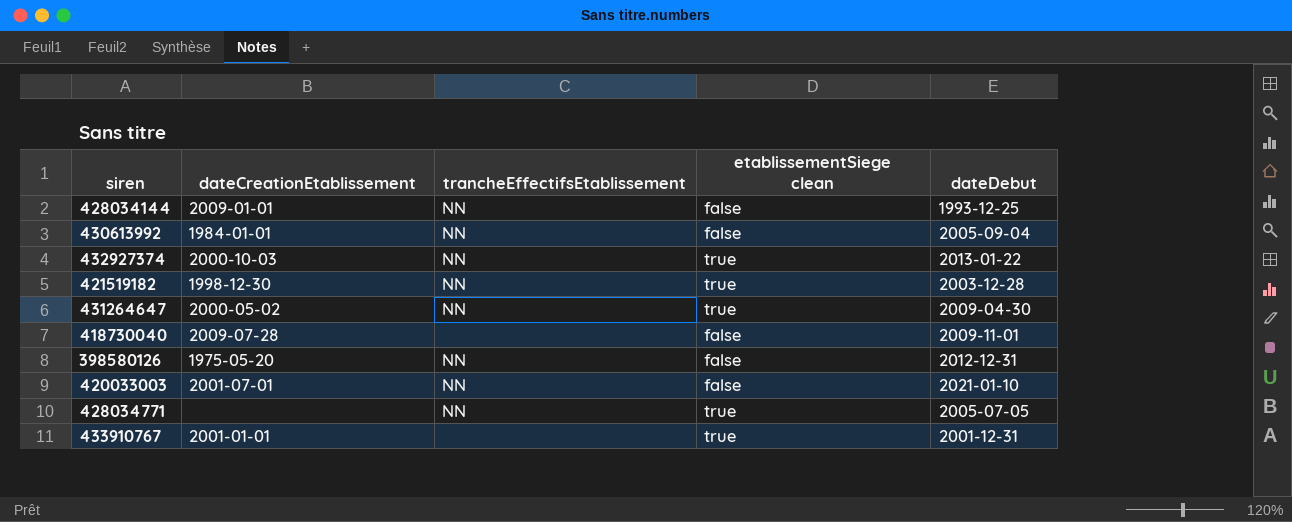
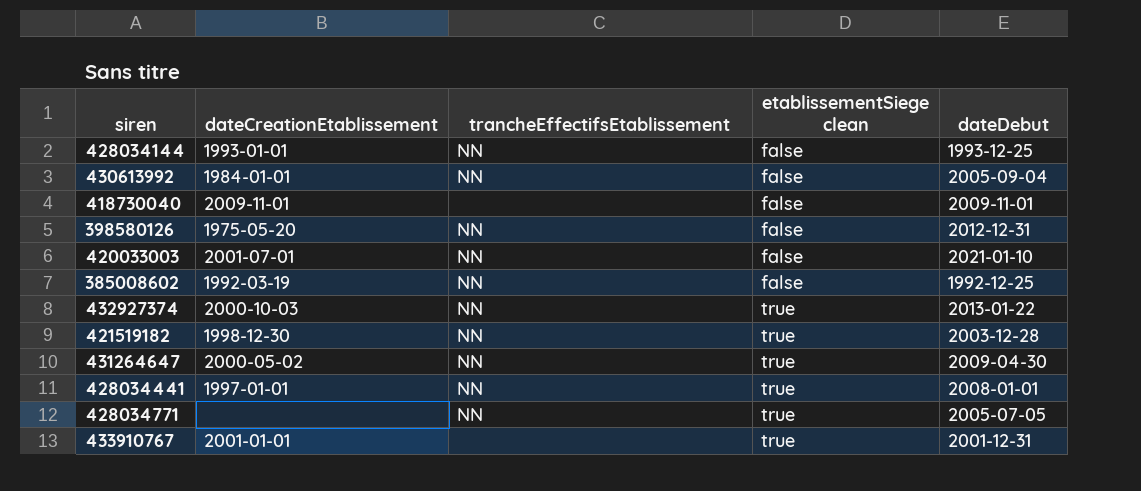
row order: none -> etablissementSiege clean ascending
428034144 | dateCreationEtablissement: 2009-01-01 -> 1993-01-01
418730040 | dateCreationEtablissement: 2009-07-28 -> 2009-11-01
row 385008602: none -> 1992-03-19 | NN | false | 1992-12-25
row 428034441: none -> 1997-01-01 | NN | true | 2008-01-01

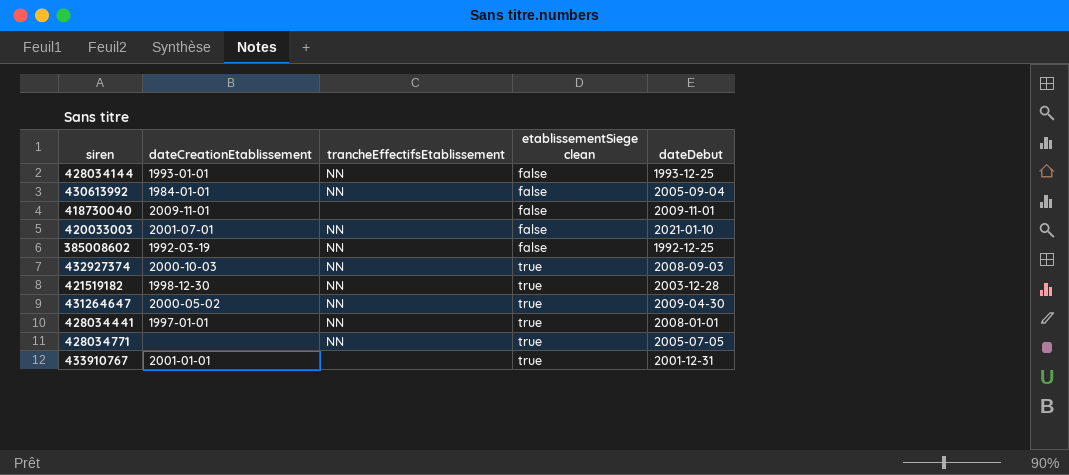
row 398580126: 1975-05-20 | NN | false | 2012-12-31 -> none
432927374 | dateDebut: 2013-01-22 -> 2008-09-03

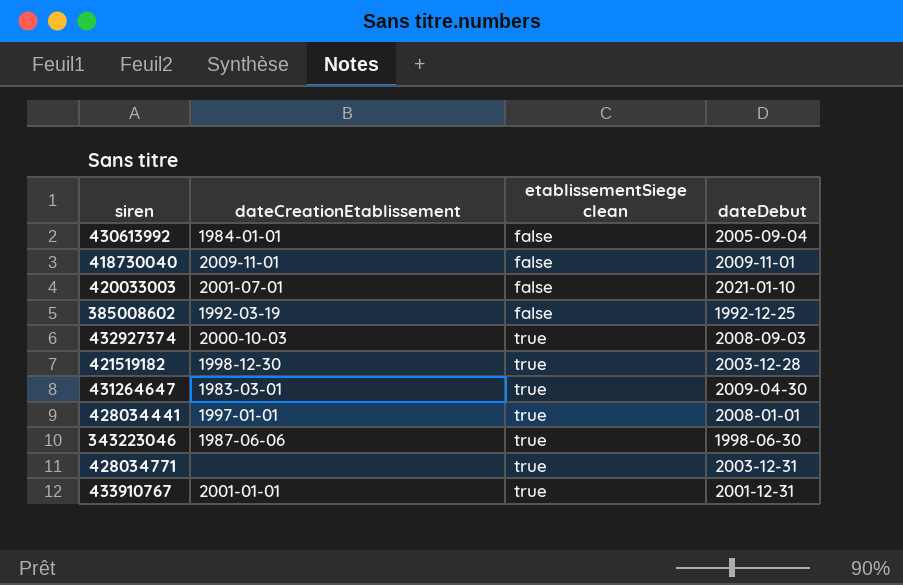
column trancheEffectifsEtablissement | position: 3 -> none
row 428034144: 1993-01-01 | NN | false | 1993-12-25 -> none
431264647 | dateCreationEtablissement: 2000-05-02 -> 1983-03-01
row 343223046: none -> 1987-06-06 | true | 1998-06-30
428034771 | dateDebut: 2005-07-05 -> 2003-12-31

